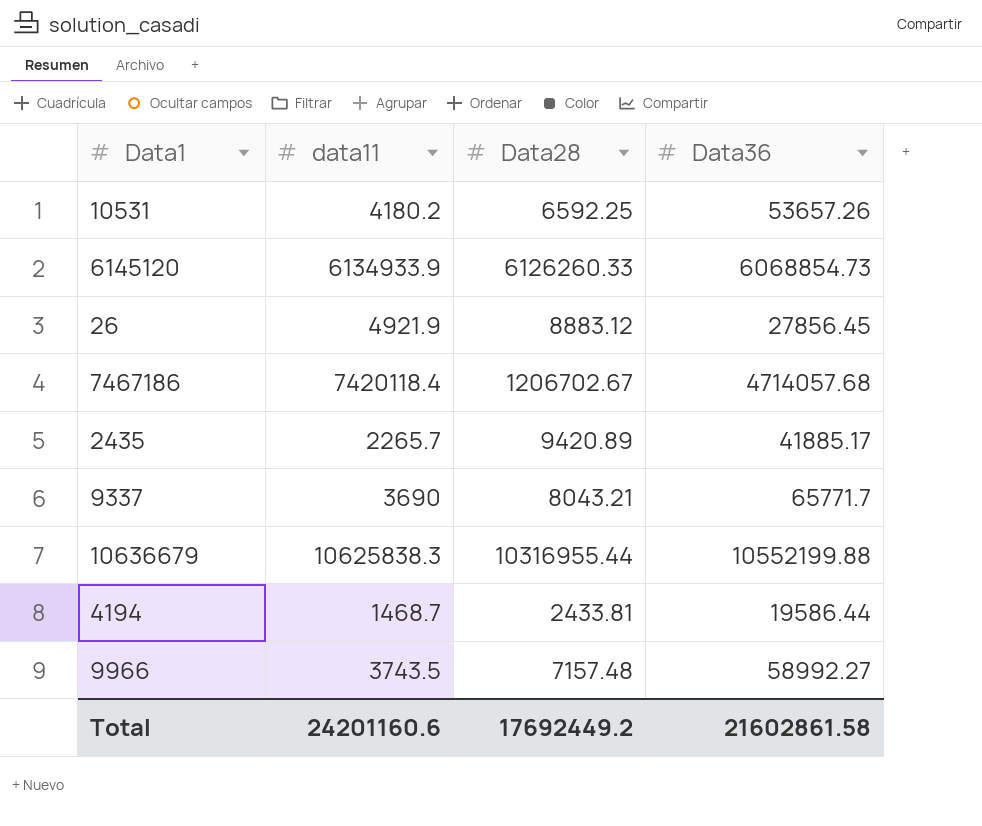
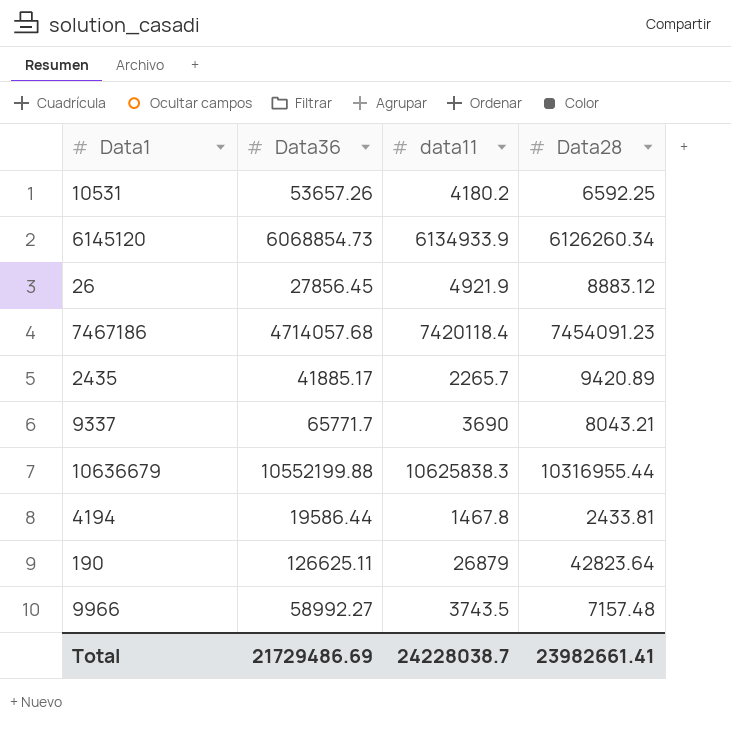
column Data36 | position: 4 -> 2
6145120 | Data28: 6126260.33 -> 6126260.34
7467186 | Data28: 1206702.67 -> 7454091.23
4194 | data11: 1468.7 -> 1467.8
row 190: none -> 126625.11 | 26879 | 42823.64
Total | Data36: 21602861.58 -> 21729486.69
Total | data11: 24201160.6 -> 24228038.7
Total | Data28: 17692449.2 -> 23982661.41

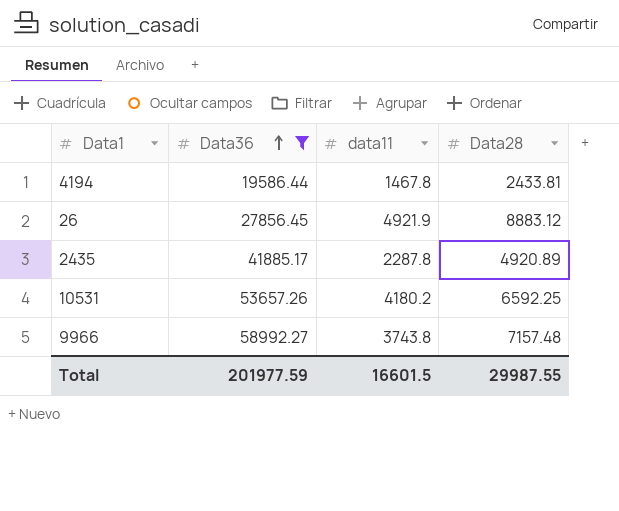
filter: none -> Data36 <= 58992.27
row order: none -> Data36 ascending
2435 | data11: 2265.7 -> 2287.8
2435 | Data28: 9420.89 -> 4920.89
9966 | data11: 3743.5 -> 3743.8
Total | Data36: 21729486.69 -> 201977.59
Total | data11: 24228038.7 -> 16601.5
Total | Data28: 23982661.41 -> 29987.55

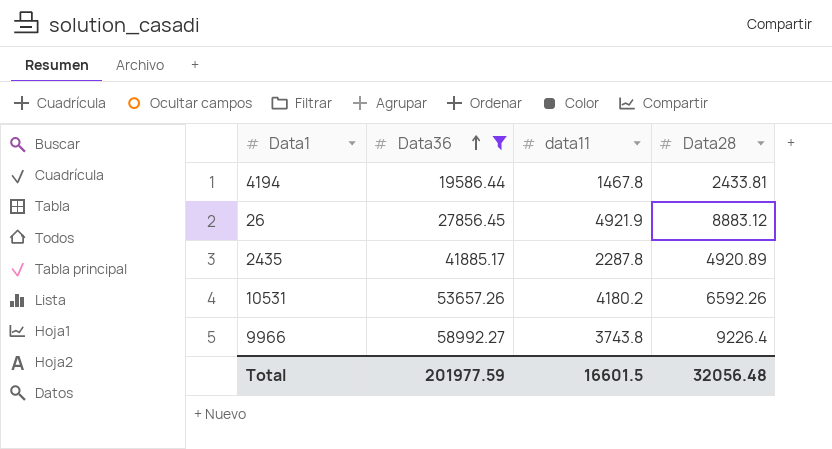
10531 | Data28: 6592.25 -> 6592.26
9966 | Data28: 7157.48 -> 9226.4
Total | Data28: 29987.55 -> 32056.48

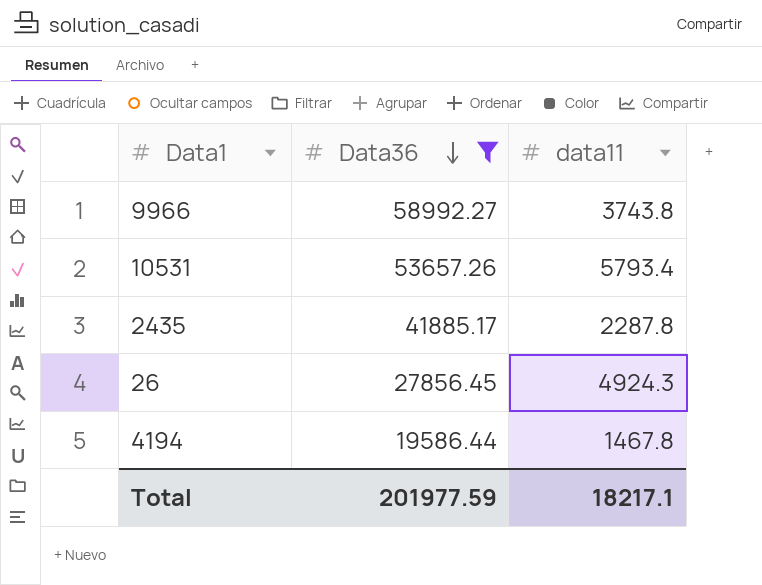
row order: Data36 ascending -> Data36 descending
column Data28 | position: 4 -> none
10531 | data11: 4180.2 -> 5793.4
26 | data11: 4921.9 -> 4924.3
Total | data11: 16601.5 -> 18217.1

